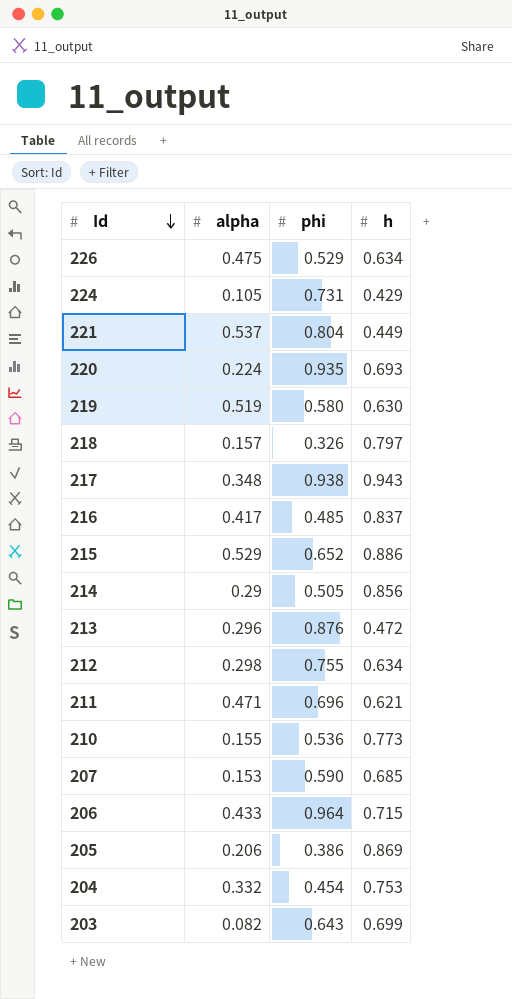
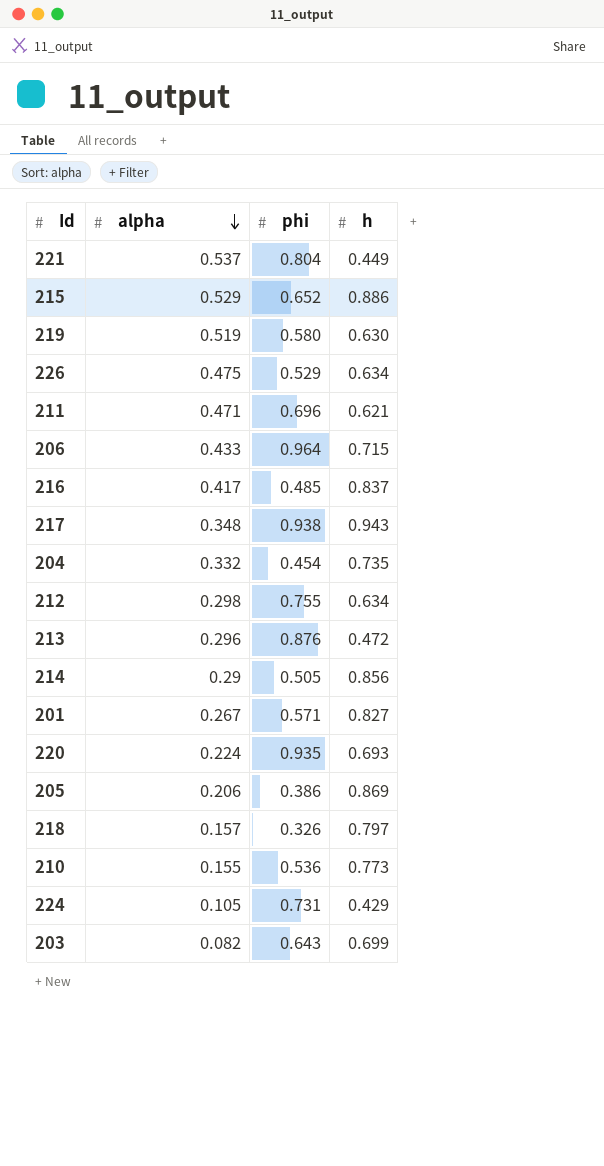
row order: Id descending -> alpha descending
row 207: 0.153 | 0.590 | 0.685 -> none
204 | h: 0.753 -> 0.735
row 201: none -> 0.267 | 0.571 | 0.827

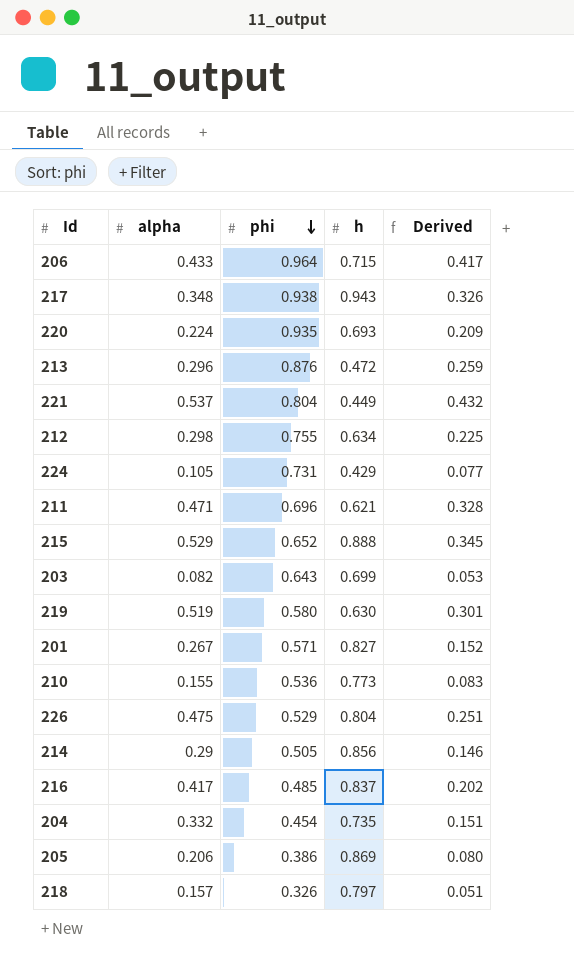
row order: alpha descending -> phi descending
column Derived | formula: none -> [alpha] * [phi]
215 | h: 0.886 -> 0.888
226 | h: 0.634 -> 0.804

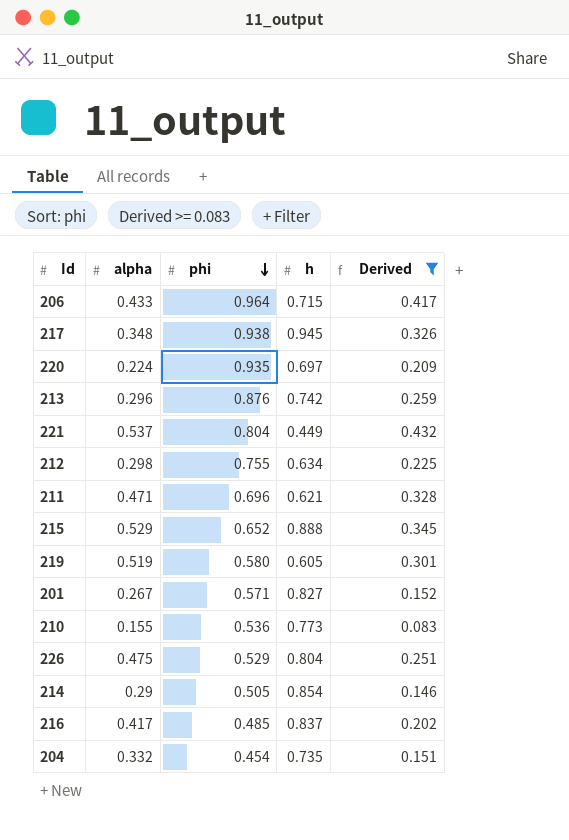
filter: none -> Derived >= 0.083
217 | h: 0.943 -> 0.945
220 | h: 0.693 -> 0.697
213 | h: 0.472 -> 0.742
219 | h: 0.630 -> 0.605
214 | h: 0.856 -> 0.854

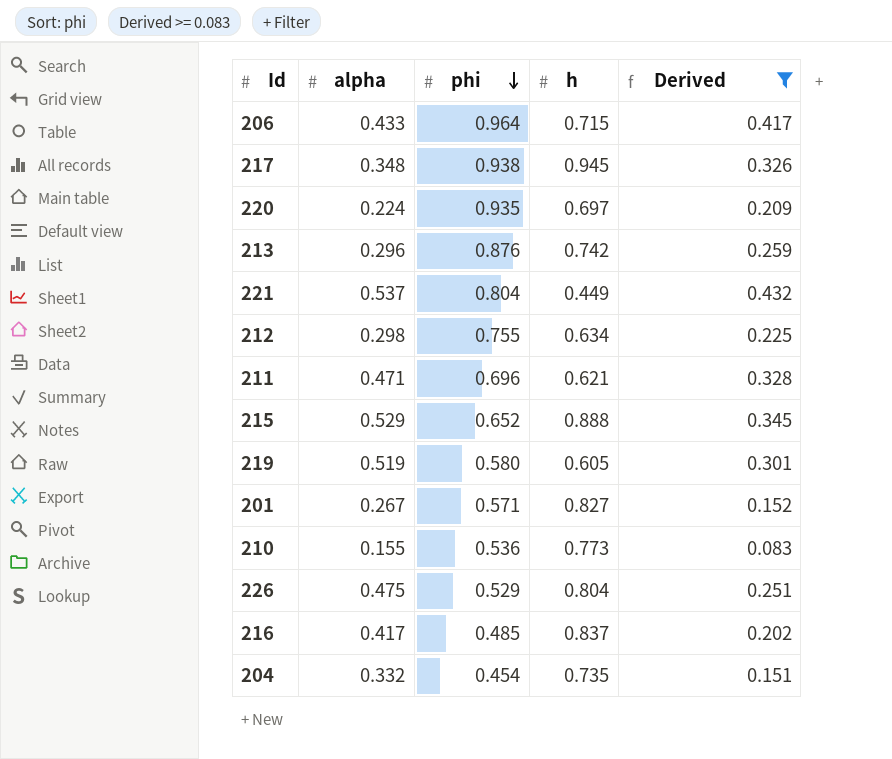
row 214: 0.29 | 0.505 | 0.854 | 0.146 -> none

